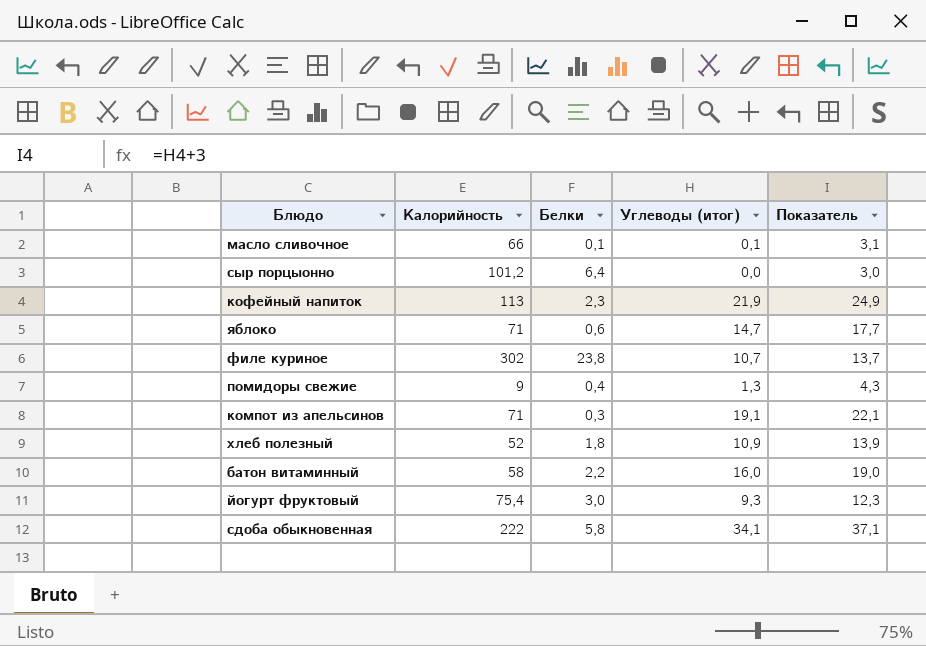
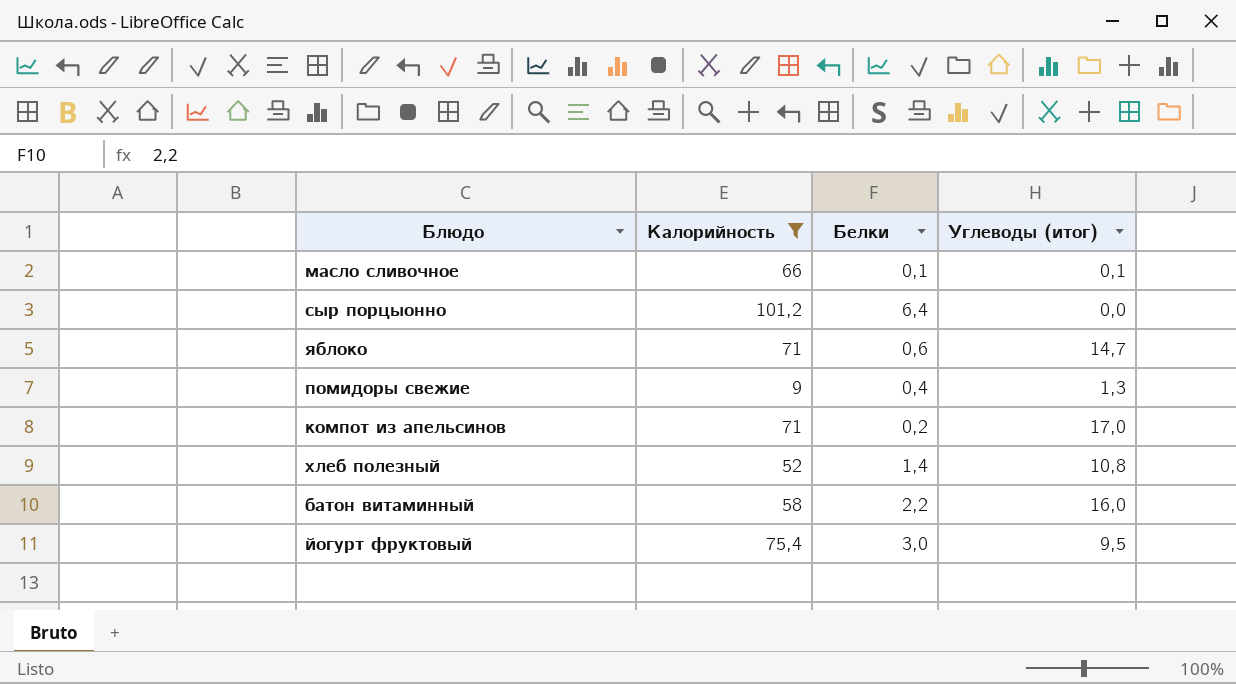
filter: none -> Калорийность <= 101,2
column Показатель | formula: [Углеводы (итог)] + 3 -> none
компот из апельсинов | Белки: 0,3 -> 0,2
компот из апельсинов | Углеводы (итог): 19,1 -> 17,0
хлеб полезный | Белки: 1,8 -> 1,4
хлеб полезный | Углеводы (итог): 10,9 -> 10,8
йогурт фруктовый | Углеводы (итог): 9,3 -> 9,5

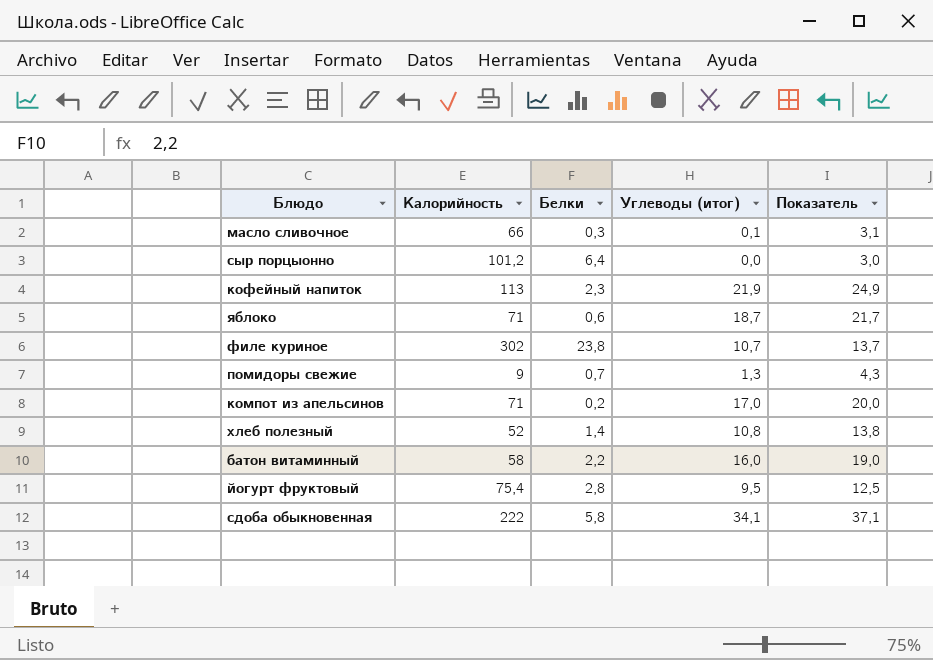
filter: Калорийность <= 101,2 -> none
column Показатель | formula: none -> [Углеводы (итог)] + 3
масло сливочное | Белки: 0,1 -> 0,3
яблоко | Углеводы (итог): 14,7 -> 18,7
помидоры свежие | Белки: 0,4 -> 0,7
йогурт фруктовый | Белки: 3,0 -> 2,8

